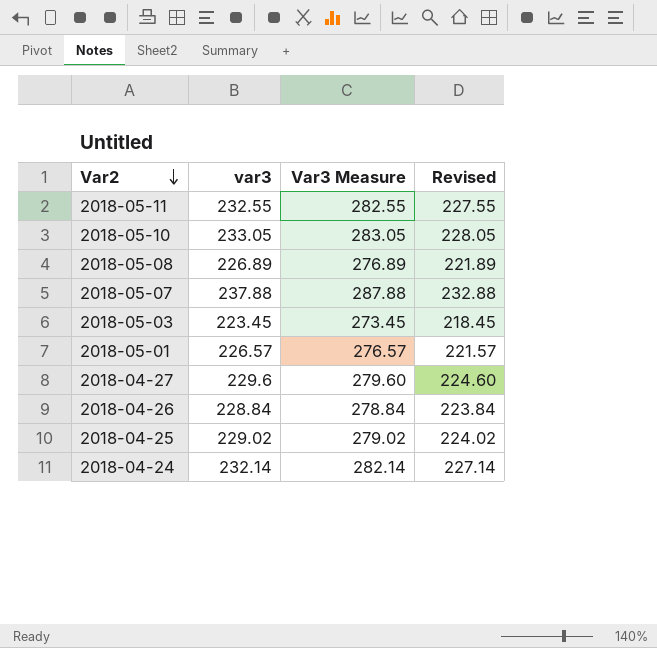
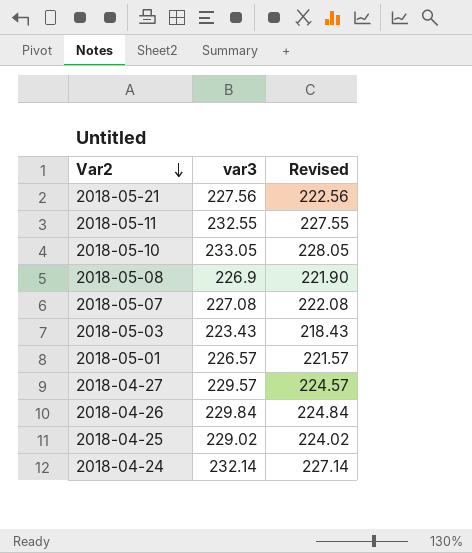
column Var3 Measure | formula: [var3] + 50 -> none
row 2018-05-21: none -> 227.56 | 222.56
2018-05-08 | var3: 226.89 -> 226.9
2018-05-08 | Revised: 221.89 -> 221.90
2018-05-07 | var3: 237.88 -> 227.08
2018-05-07 | Revised: 232.88 -> 222.08
2018-05-03 | var3: 223.45 -> 223.43
2018-05-03 | Revised: 218.45 -> 218.43
2018-04-27 | var3: 229.6 -> 229.57
2018-04-27 | Revised: 224.60 -> 224.57
2018-04-26 | var3: 228.84 -> 229.84
2018-04-26 | Revised: 223.84 -> 224.84

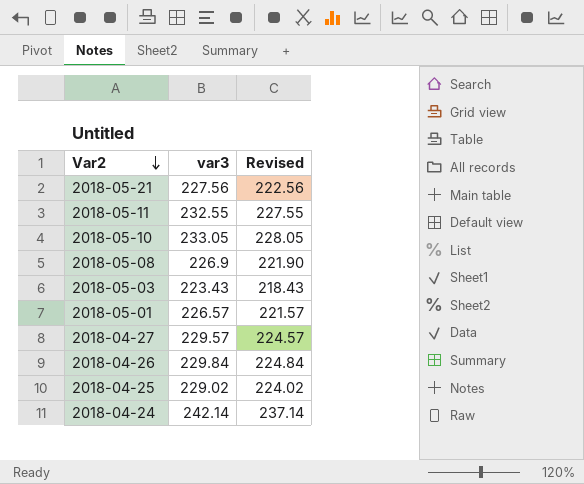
row 2018-05-07: 227.08 | 222.08 -> none
2018-04-24 | var3: 232.14 -> 242.14
2018-04-24 | Revised: 227.14 -> 237.14

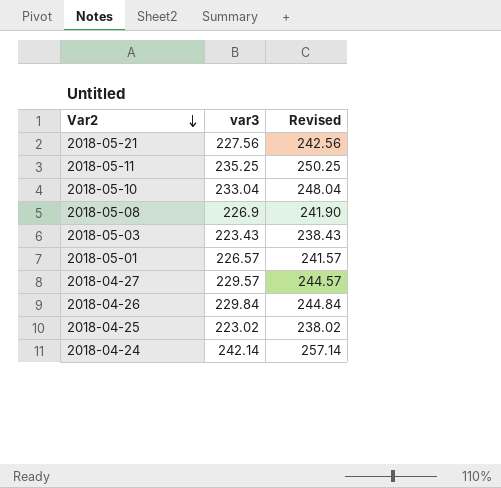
column Revised | formula: [var3] - 5 -> [var3] + 15
2018-05-11 | var3: 232.55 -> 235.25
2018-05-10 | var3: 233.05 -> 233.04
2018-04-25 | var3: 229.02 -> 223.02

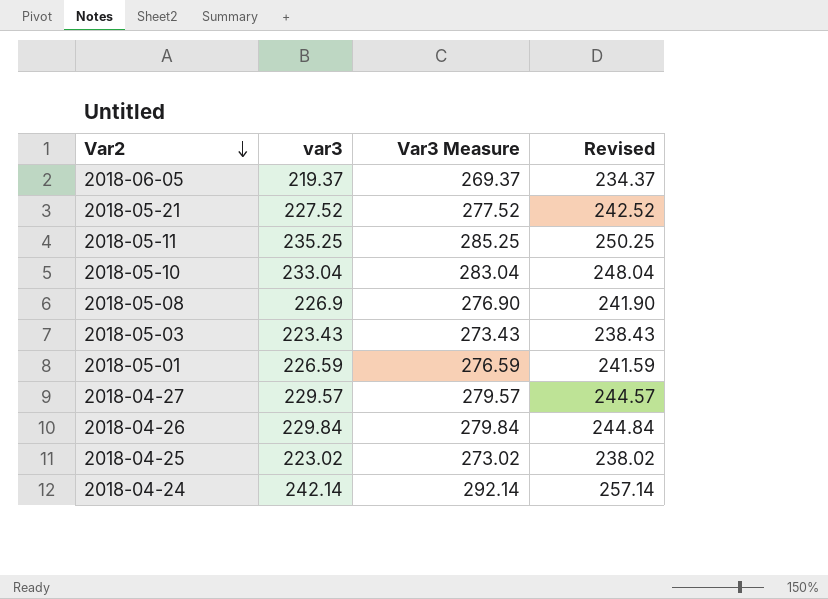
column Var3 Measure | formula: none -> [var3] + 50
row 2018-06-05: none -> 219.37 | 269.37 | 234.37
2018-05-21 | var3: 227.56 -> 227.52
2018-05-21 | Revised: 242.56 -> 242.52
2018-05-01 | var3: 226.57 -> 226.59
2018-05-01 | Revised: 241.57 -> 241.59

